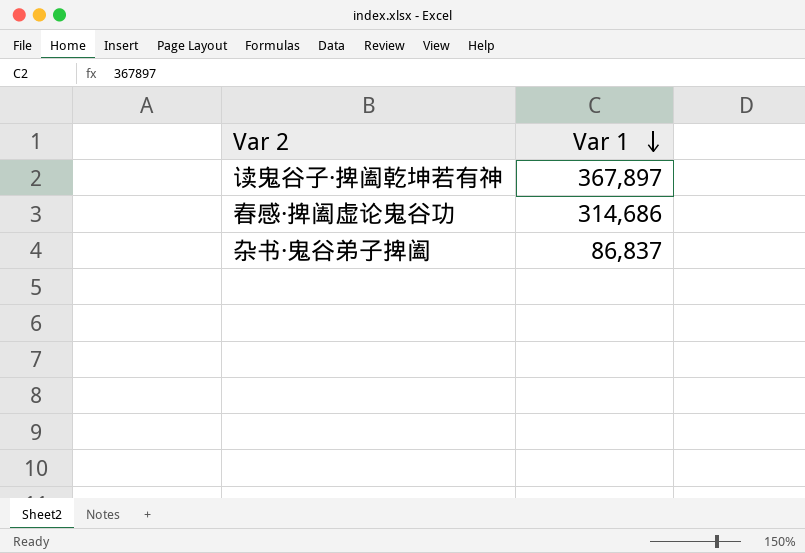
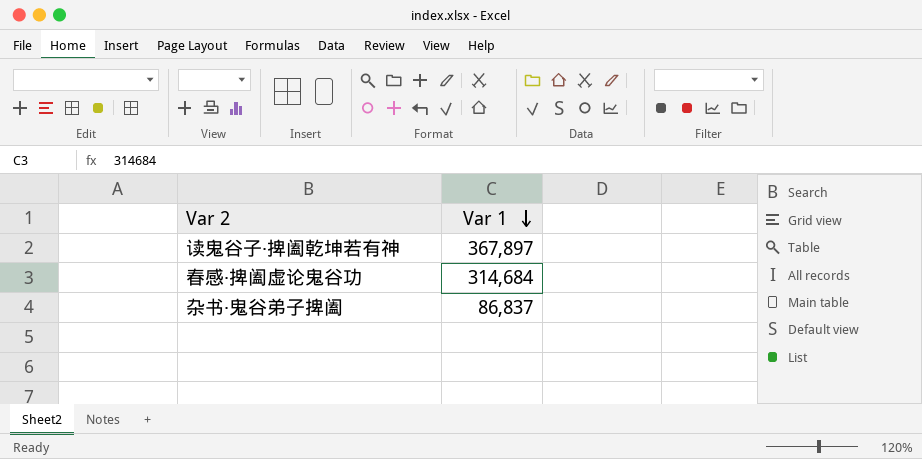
春感·捭阖虚论鬼谷功 | Var 1: 314,686 -> 314,684

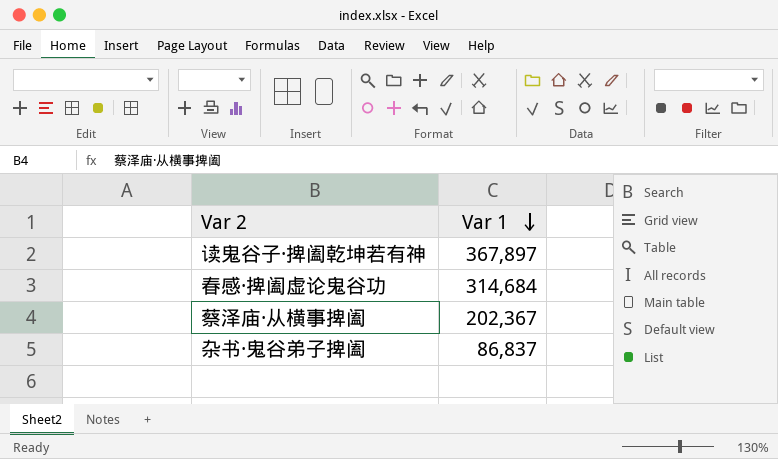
row 蔡泽庙·从横事捭阖: none -> 202,367

